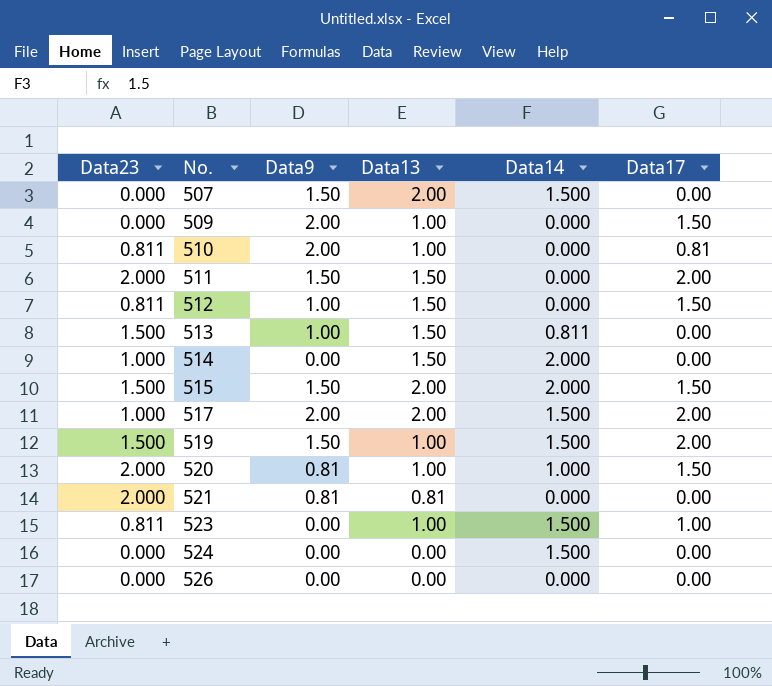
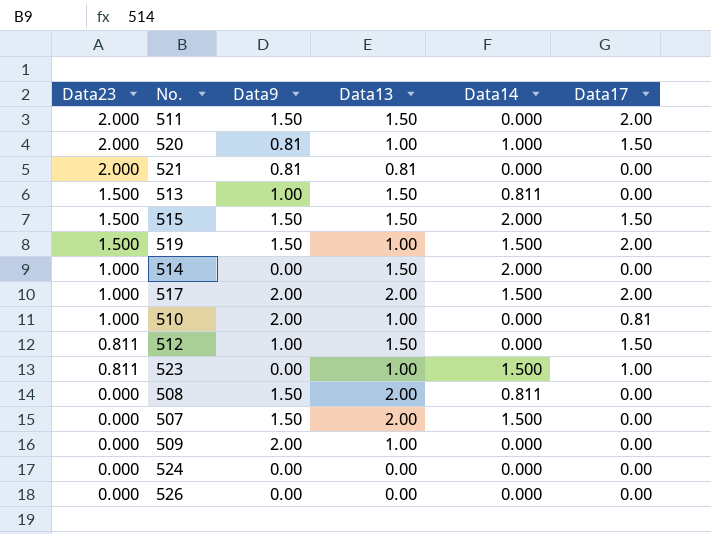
row order: No. ascending -> Data23 descending
515 | Data13: 2.00 -> 1.50
510 | Data23: 0.811 -> 1.000
row 508: none -> 0.000 | 1.50 | 2.00 | 0.811 | 0.00
509 | Data17: 1.50 -> 0.00
524 | Data14: 1.500 -> 0.000

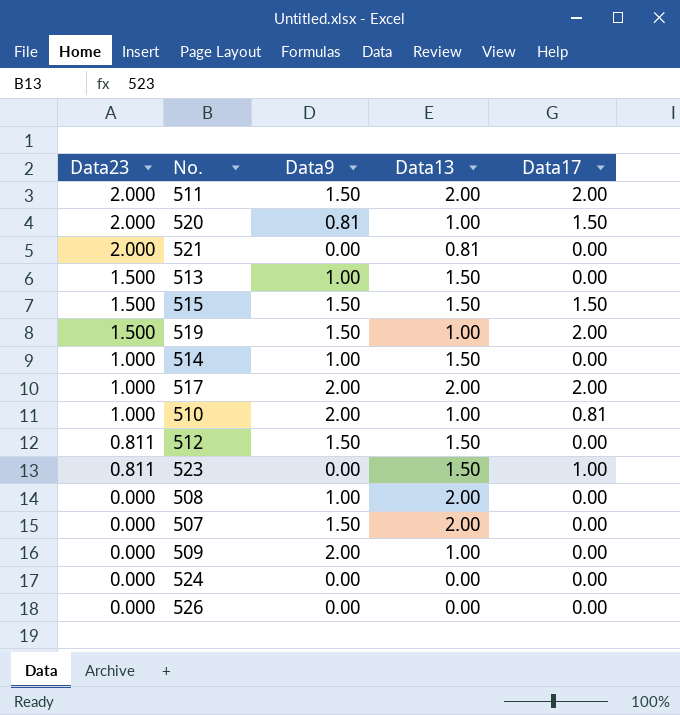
column Data14 | position: 5 -> none
511 | Data13: 1.50 -> 2.00
521 | Data9: 0.81 -> 0.00
514 | Data9: 0.00 -> 1.00
512 | Data9: 1.00 -> 1.50
512 | Data17: 1.50 -> 0.00
523 | Data13: 1.00 -> 1.50
508 | Data9: 1.50 -> 1.00

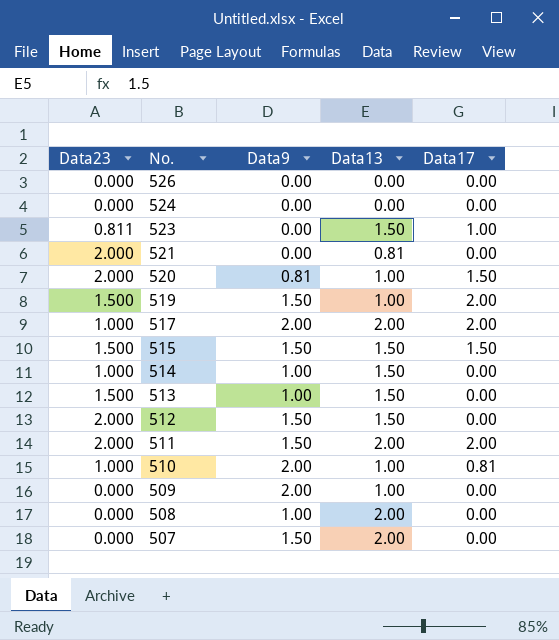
row order: Data23 descending -> No. descending
512 | Data23: 0.811 -> 2.000

